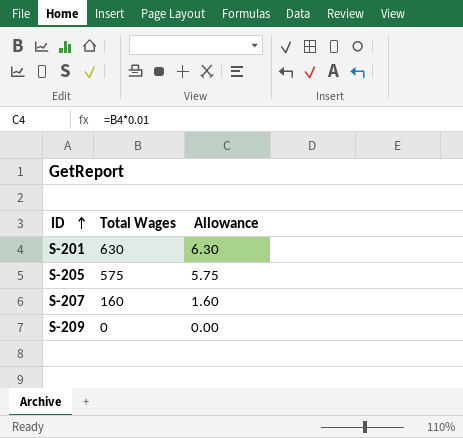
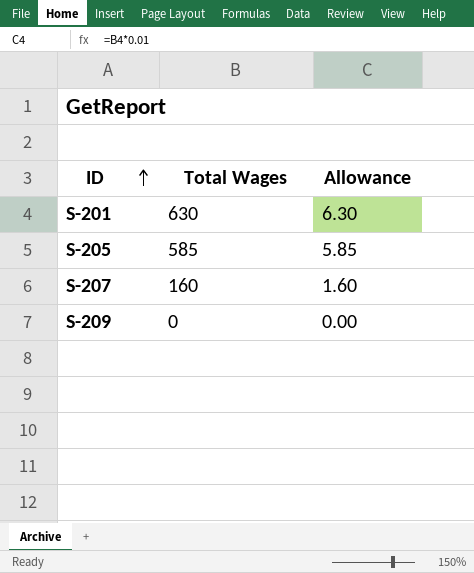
S-205 | Total Wages: 575 -> 585
S-205 | Allowance: 5.75 -> 5.85

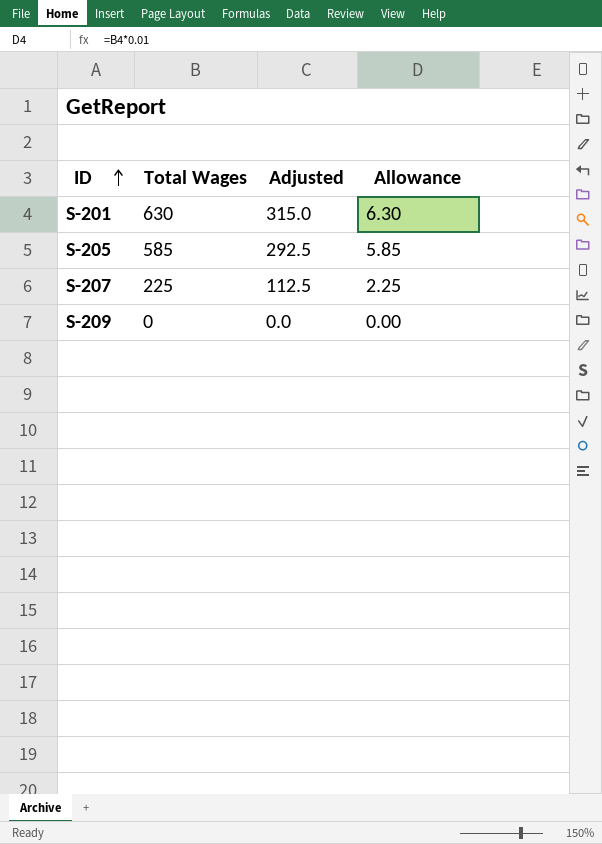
column Adjusted | formula: none -> [Total Wages] * 0.5
S-207 | Total Wages: 160 -> 225
S-207 | Allowance: 1.60 -> 2.25

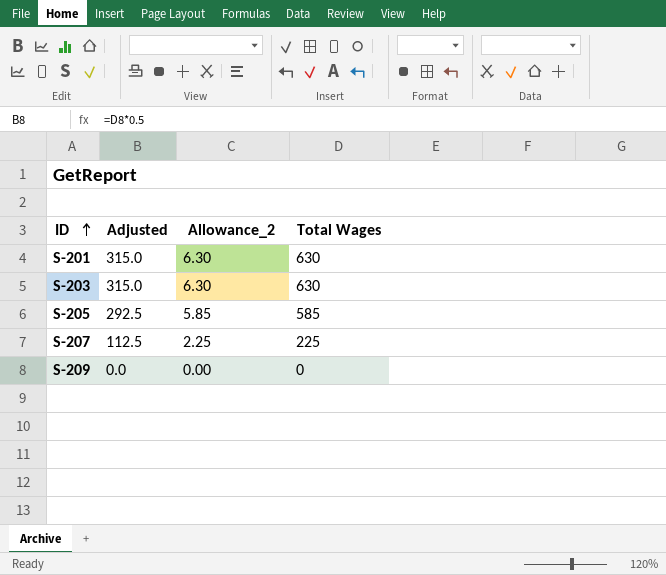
column name: Allowance -> Allowance_2
column Total Wages | position: 2 -> 4
row S-203: none -> 315.0 | 6.30 | 630

